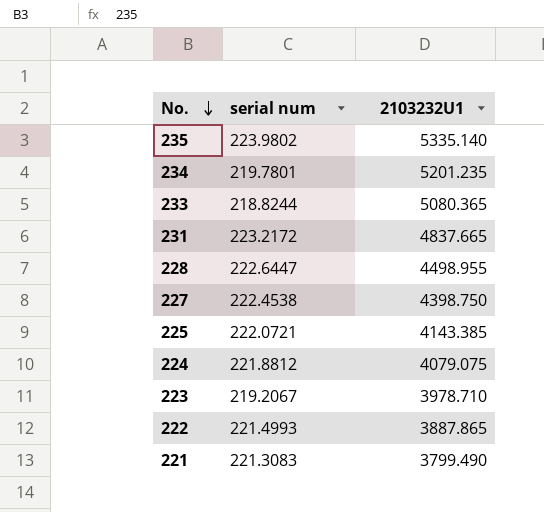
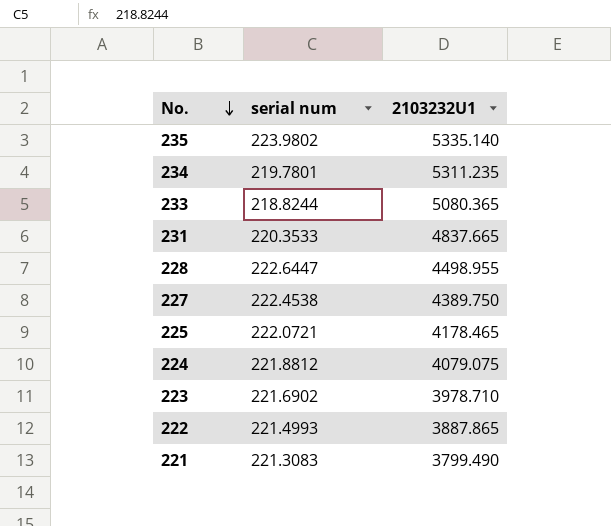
234 | 2103232U1: 5201.235 -> 5311.235
231 | serial num: 223.2172 -> 220.3533
227 | 2103232U1: 4398.750 -> 4389.750
225 | 2103232U1: 4143.385 -> 4178.465
223 | serial num: 219.2067 -> 221.6902

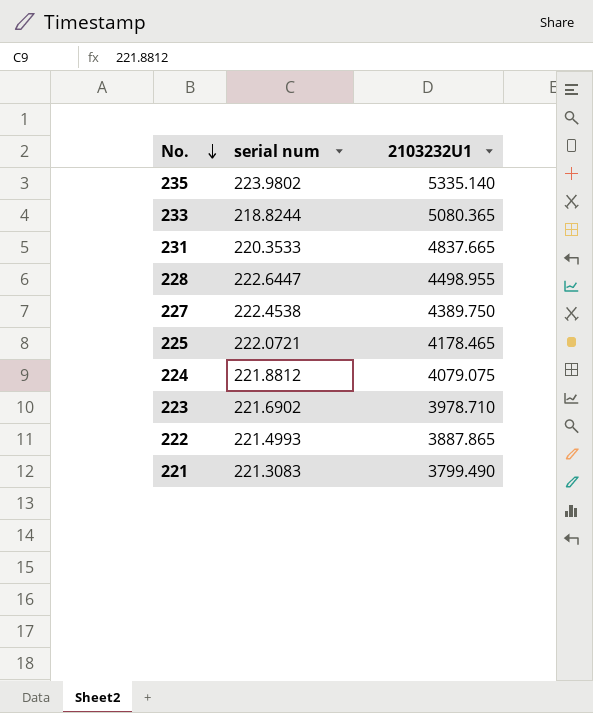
row 234: 219.7801 | 5311.235 -> none

